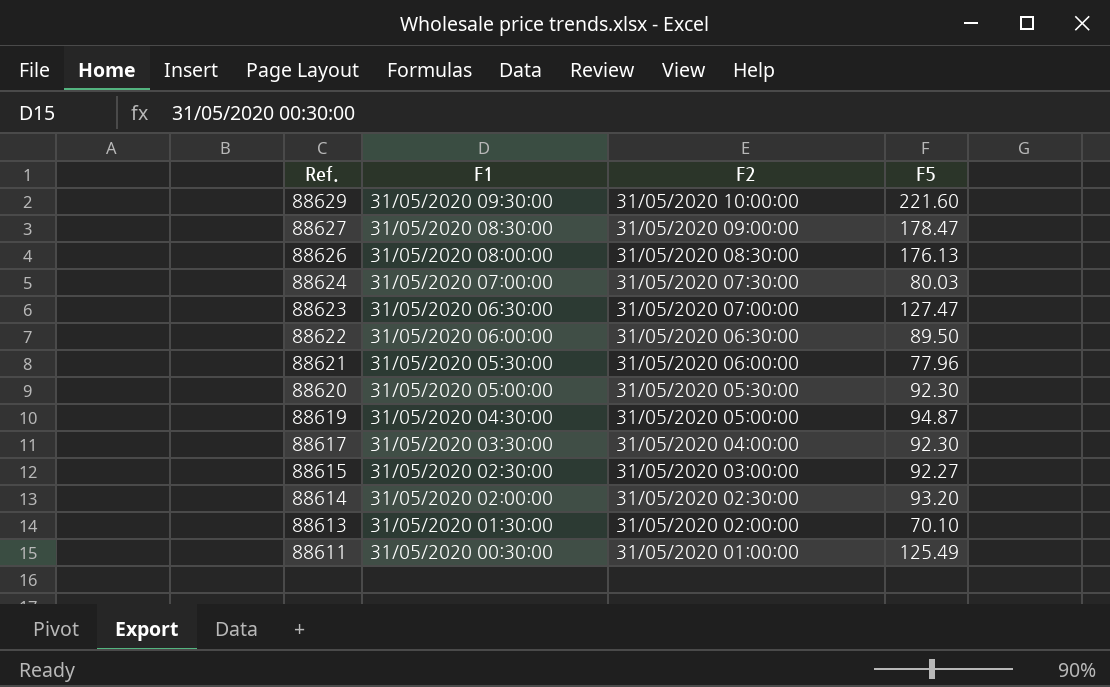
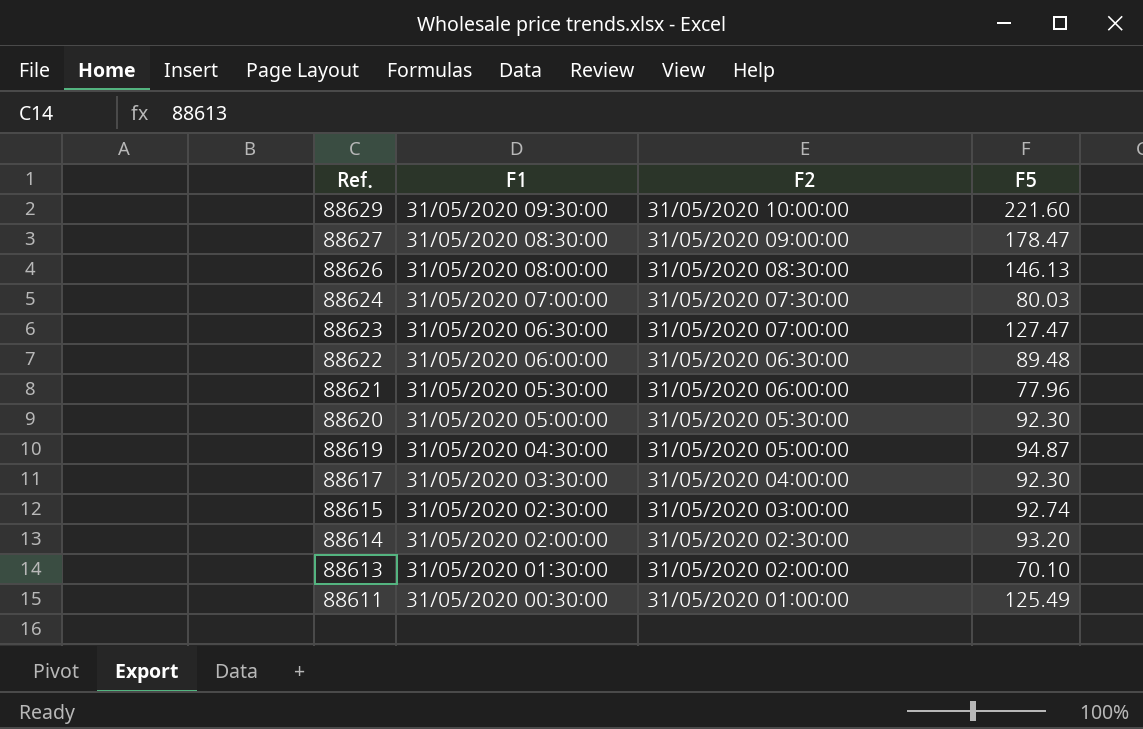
88626 | F5: 176.13 -> 146.13
88622 | F5: 89.50 -> 89.48
88615 | F5: 92.27 -> 92.74

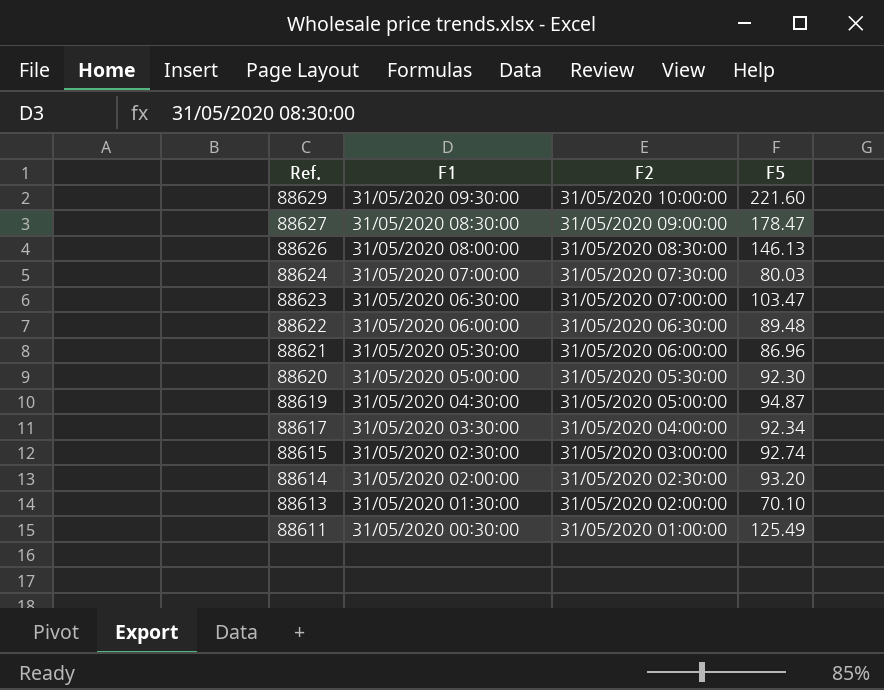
88623 | F5: 127.47 -> 103.47
88621 | F5: 77.96 -> 86.96
88617 | F5: 92.30 -> 92.34

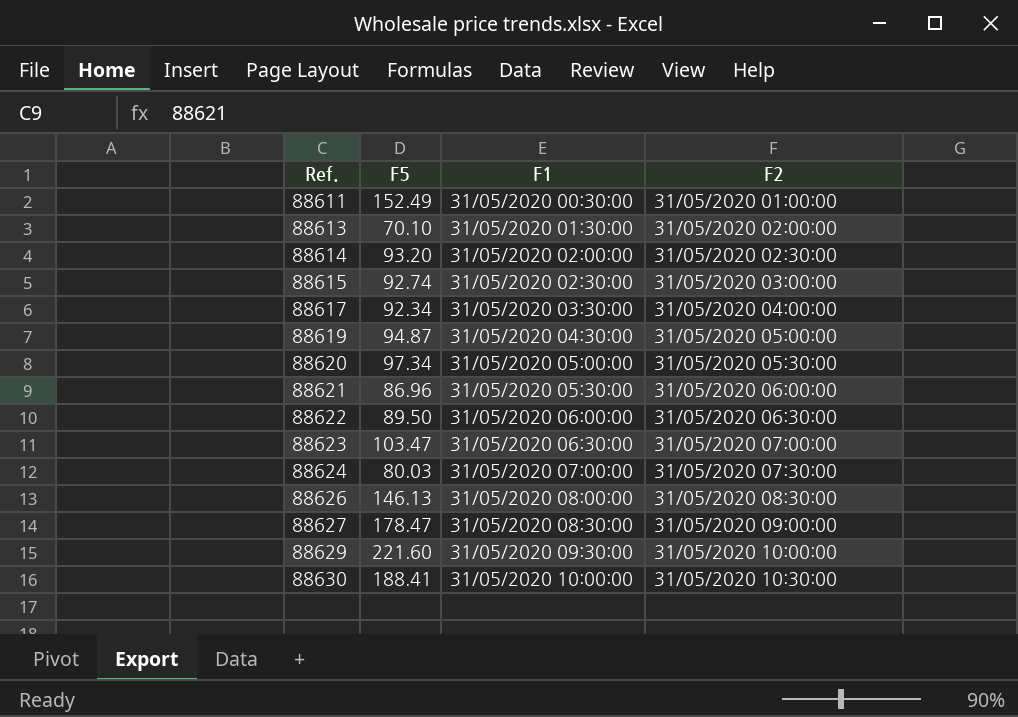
row order: Ref. descending -> Ref. ascending
column F5 | position: 4 -> 2
88611 | F5: 125.49 -> 152.49
88620 | F5: 92.30 -> 97.34
88622 | F5: 89.48 -> 89.50
row 88630: none -> 188.41 | 31/05/2020 10:00:00 | 31/05/2020 10:30:00

